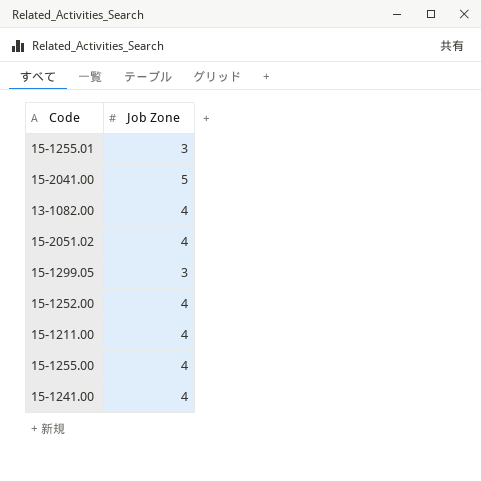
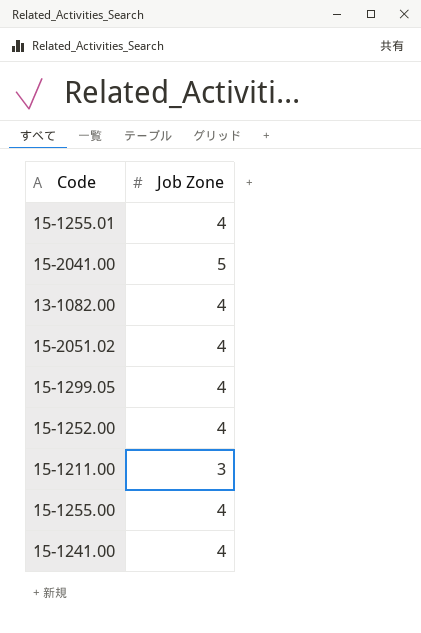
15-1255.01 | Job Zone: 3 -> 4
15-1299.05 | Job Zone: 3 -> 4
15-1211.00 | Job Zone: 4 -> 3

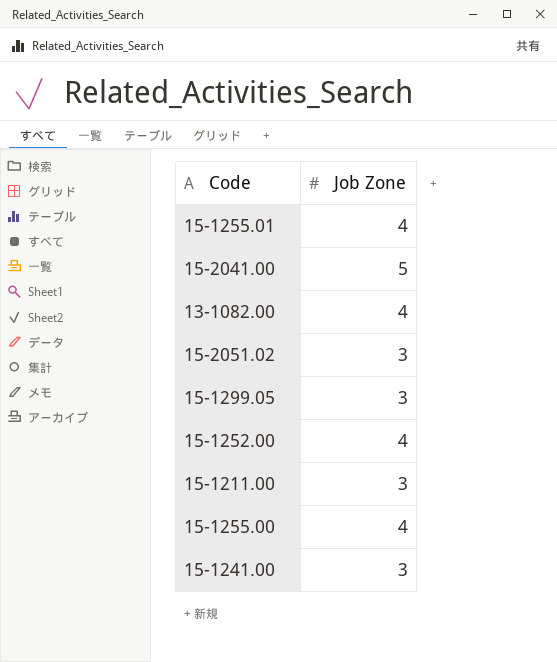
15-2051.02 | Job Zone: 4 -> 3
15-1299.05 | Job Zone: 4 -> 3
15-1241.00 | Job Zone: 4 -> 3

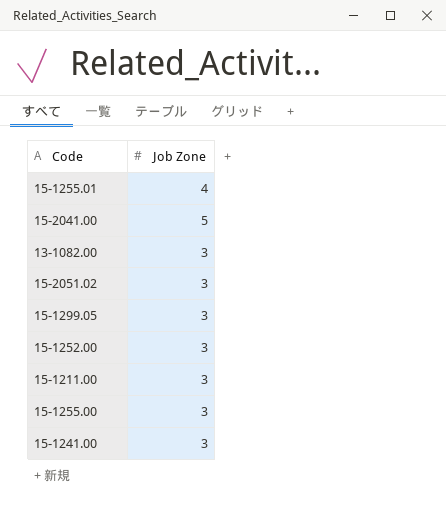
13-1082.00 | Job Zone: 4 -> 3
15-1252.00 | Job Zone: 4 -> 3
15-1255.00 | Job Zone: 4 -> 3

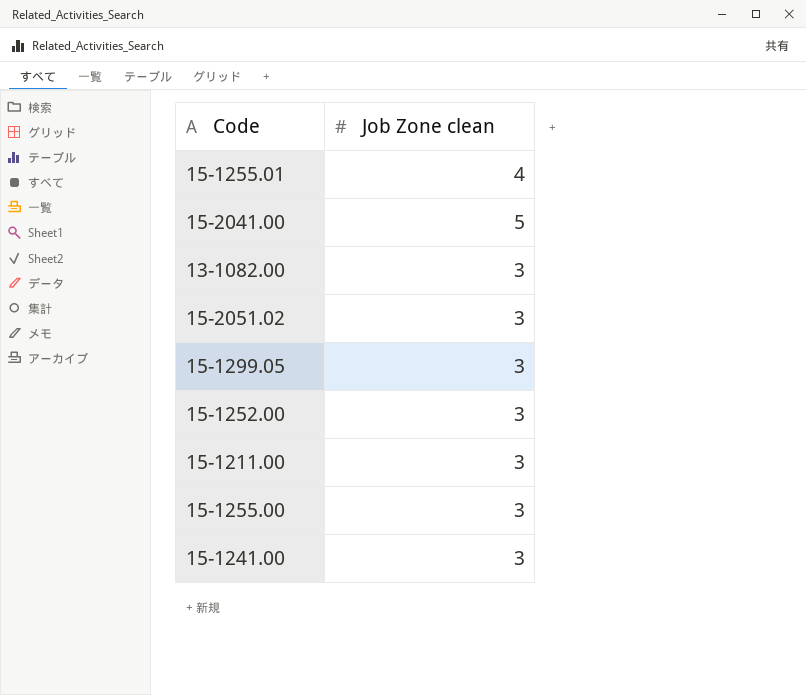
column name: Job Zone -> Job Zone clean

